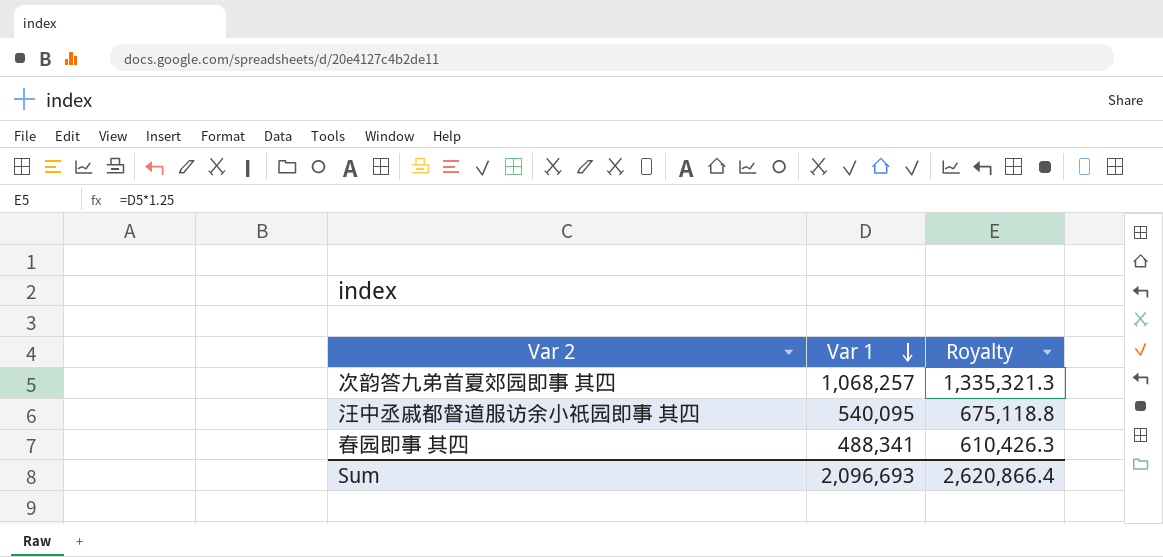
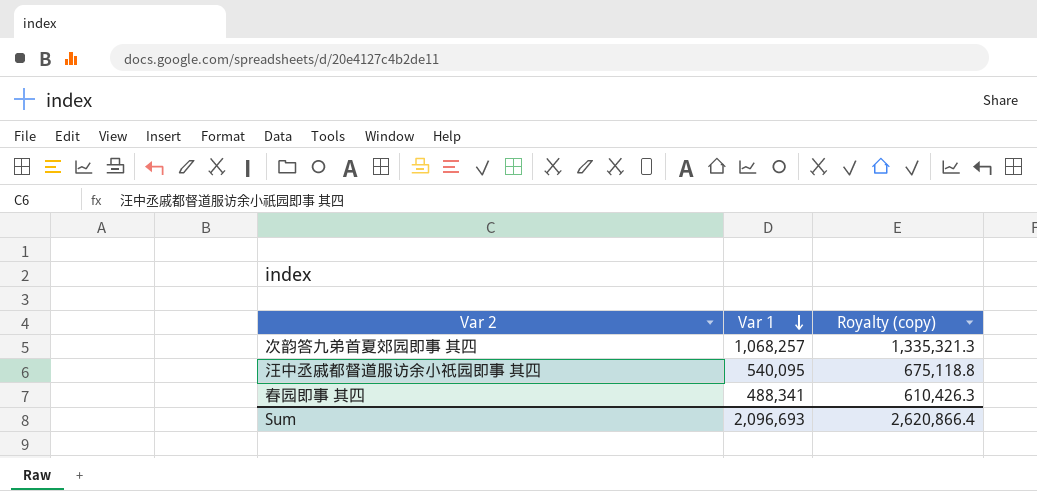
column name: Royalty -> Royalty (copy)

